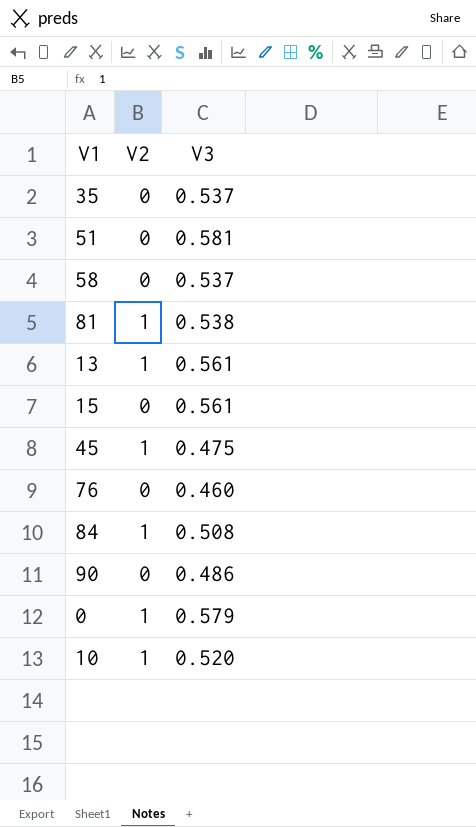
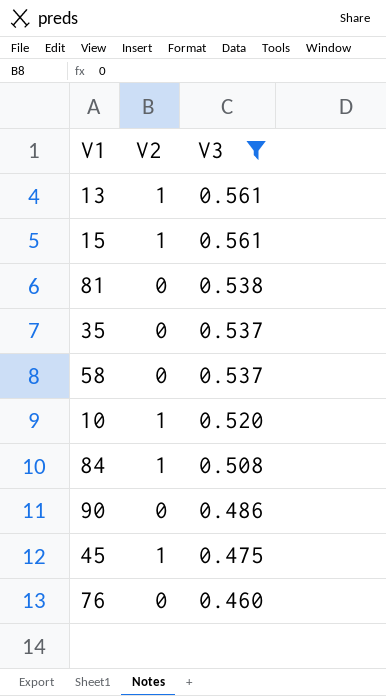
filter: none -> V3 <= 0.561
row order: none -> V3 descending
15 | V2: 0 -> 1
81 | V2: 1 -> 0

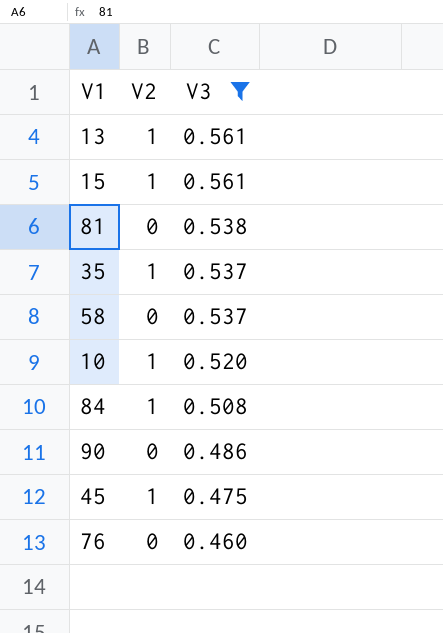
35 | V2: 0 -> 1

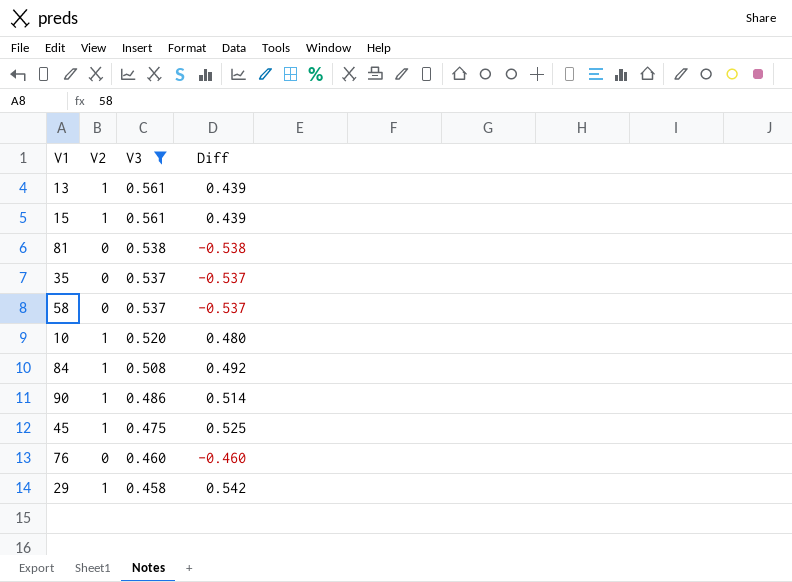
column Diff | formula: none -> [V2] - [V3]
35 | V2: 1 -> 0
90 | V2: 0 -> 1
row 29: none -> 1 | 0.458 | 0.542

